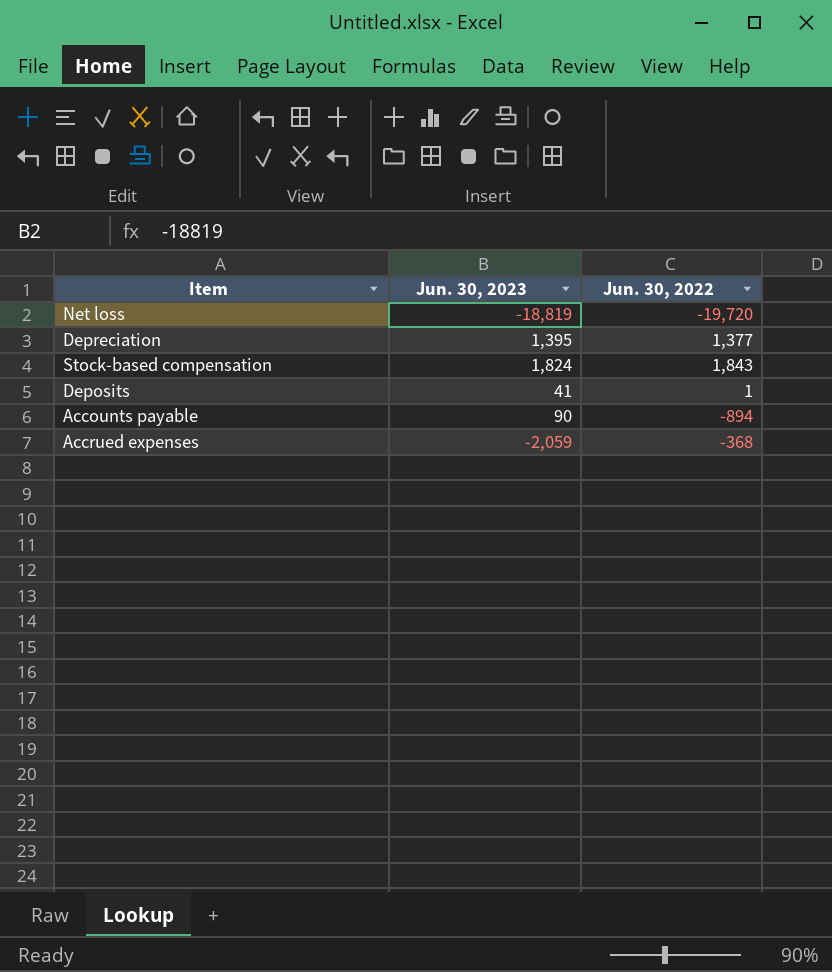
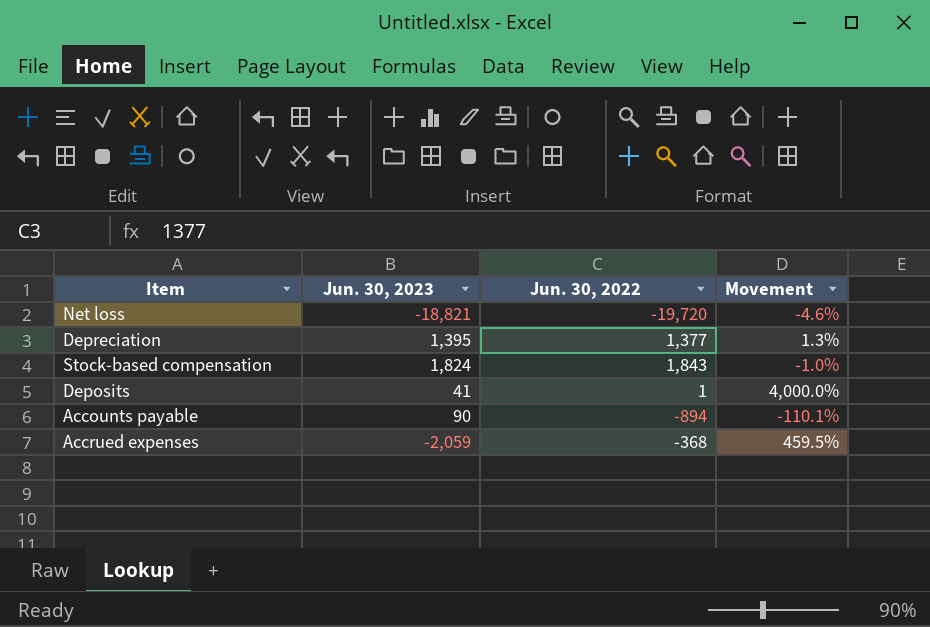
column Movement | formula: none -> ([Jun. 30, 2023] - [Jun. 30, 2022]) / [Jun. 30, 2022]
Net loss | Jun. 30, 2023: -18,819 -> -18,821

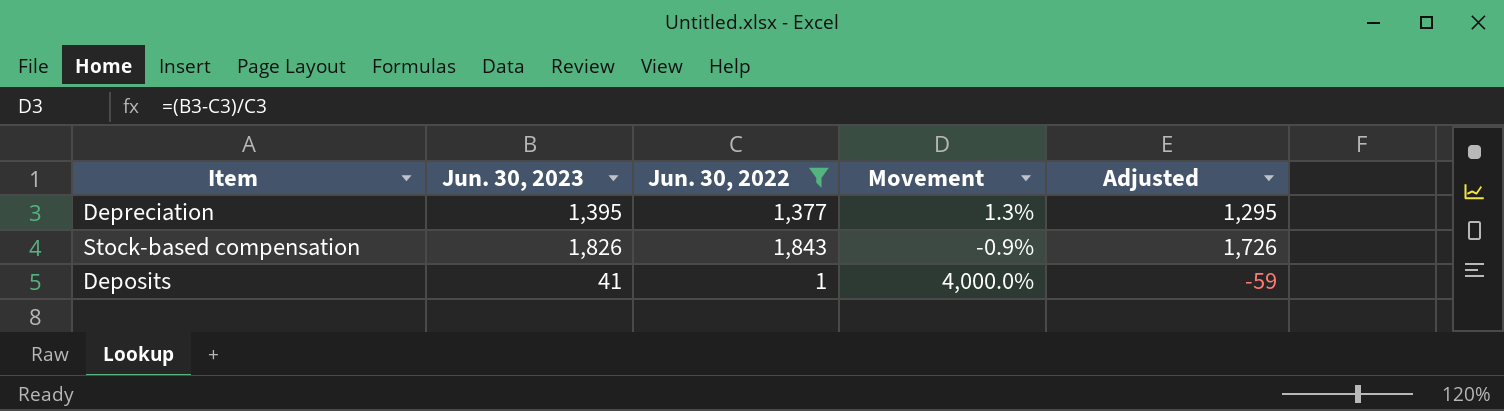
filter: none -> Jun. 30, 2022 >= 1
column Adjusted | formula: none -> [Jun. 30, 2023] - 100
Stock-based compensation | Jun. 30, 2023: 1,824 -> 1,826
Stock-based compensation | Movement: -1.0% -> -0.9%

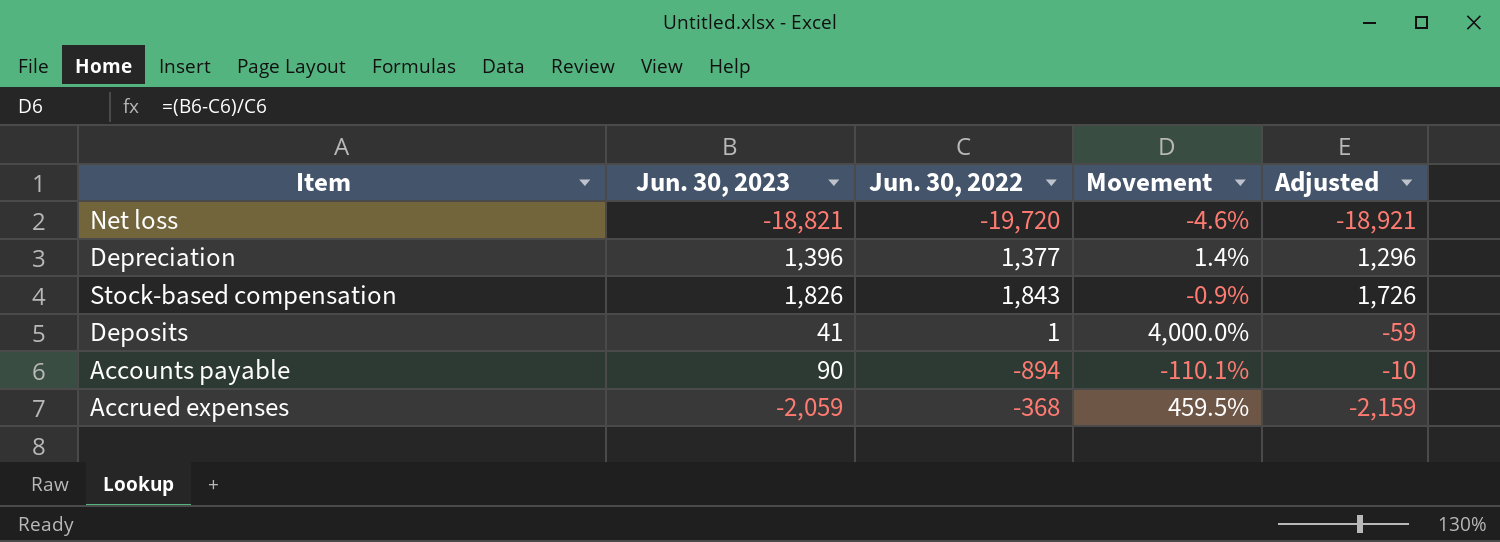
filter: Jun. 30, 2022 >= 1 -> none
Depreciation | Jun. 30, 2023: 1,395 -> 1,396
Depreciation | Movement: 1.3% -> 1.4%
Depreciation | Adjusted: 1,295 -> 1,296

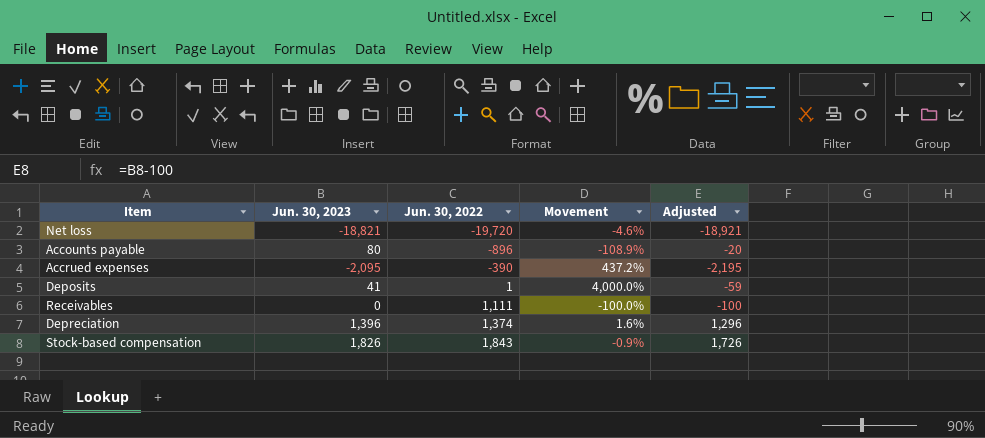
row order: none -> Jun. 30, 2022 ascending
Accounts payable | Jun. 30, 2023: 90 -> 80
Accounts payable | Jun. 30, 2022: -894 -> -896
Accounts payable | Movement: -110.1% -> -108.9%
Accounts payable | Adjusted: -10 -> -20
Accrued expenses | Jun. 30, 2023: -2,059 -> -2,095
Accrued expenses | Jun. 30, 2022: -368 -> -390
Accrued expenses | Movement: 459.5% -> 437.2%
Accrued expenses | Adjusted: -2,159 -> -2,195
row Receivables: none -> 0 | 1,111 | -100.0% | -100
Depreciation | Jun. 30, 2022: 1,377 -> 1,374
Depreciation | Movement: 1.4% -> 1.6%

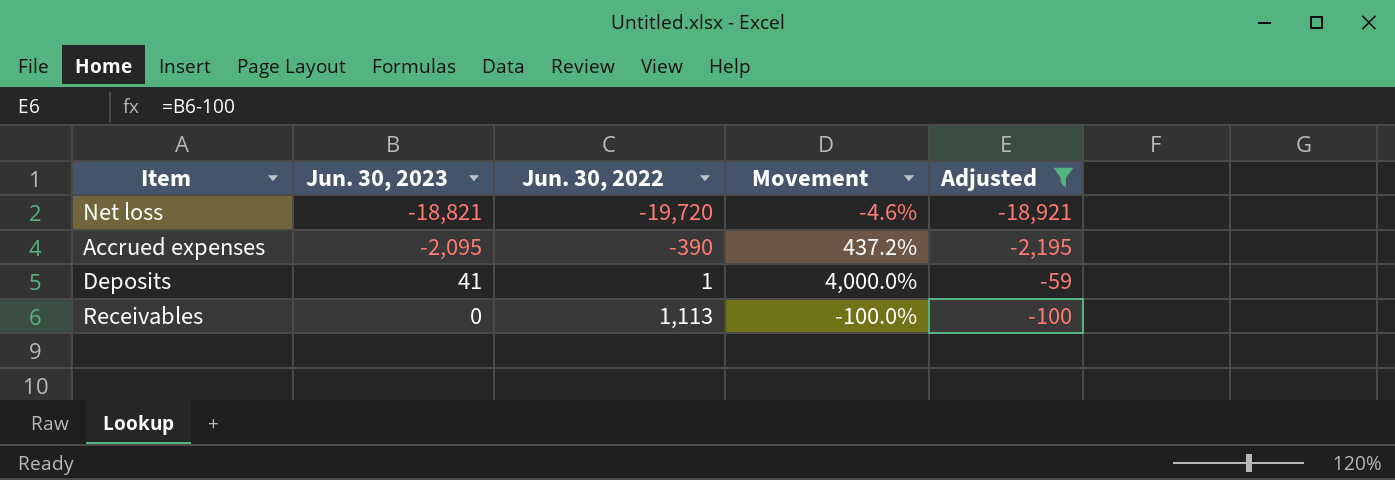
filter: none -> Adjusted <= -59
Receivables | Jun. 30, 2022: 1,111 -> 1,113

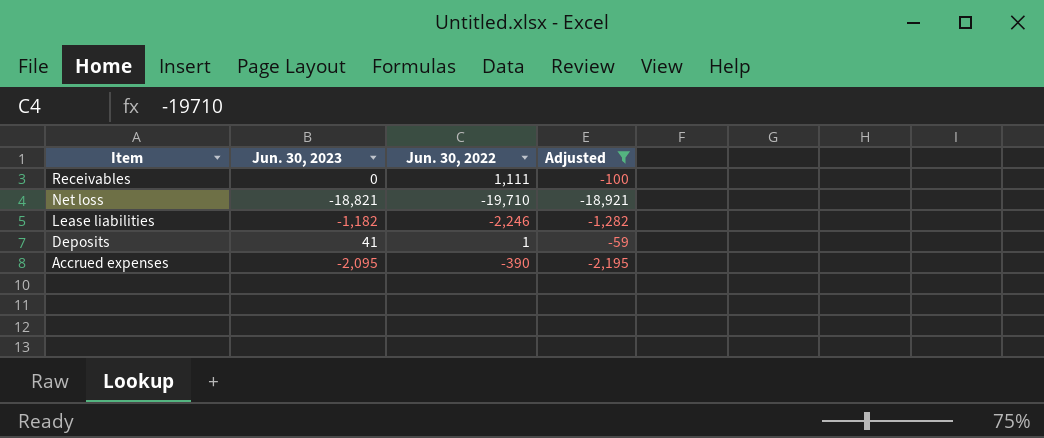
row order: Jun. 30, 2022 ascending -> Item descending
column Movement | formula: ([Jun. 30, 2023] - [Jun. 30, 2022]) / [Jun. 30, 2022] -> none
Receivables | Jun. 30, 2022: 1,113 -> 1,111
Net loss | Jun. 30, 2022: -19,720 -> -19,710
row Lease liabilities: none -> -1,182 | -2,246 | -1,282

